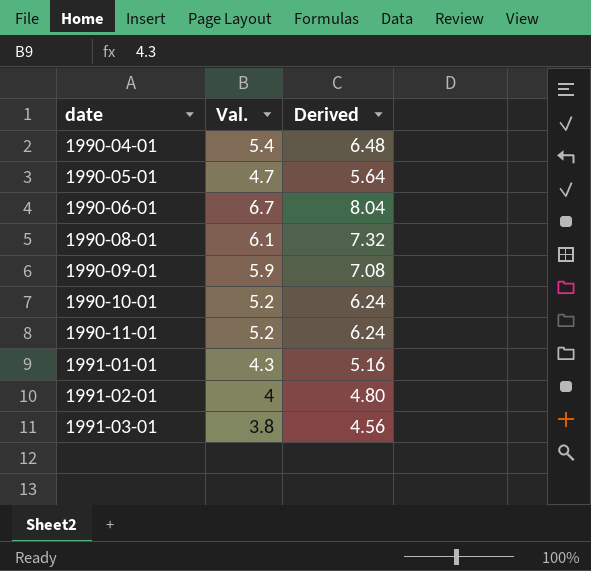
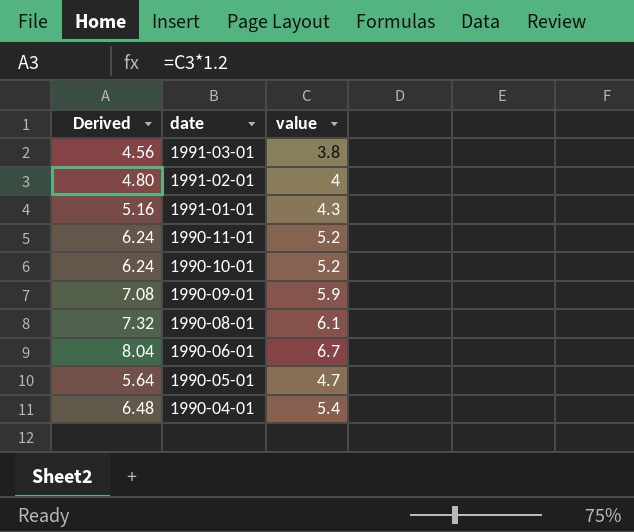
row order: date ascending -> date descending
column Derived | position: 3 -> 1
column name: Val. -> value

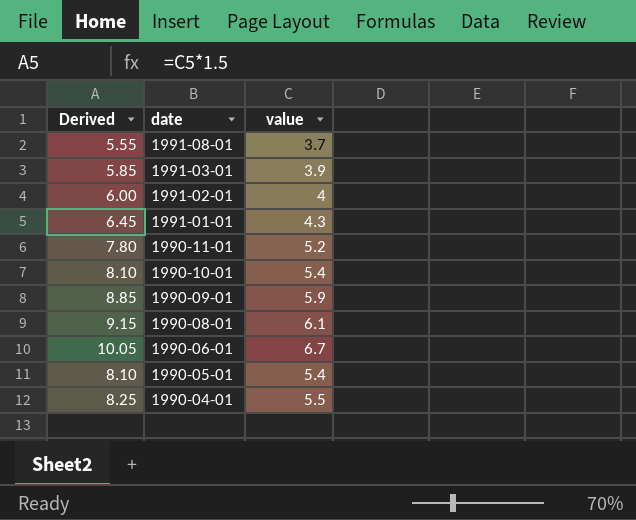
column Derived | formula: [value] * 1.2 -> [value] * 1.5
row 1991-08-01: none -> 5.55 | 3.7
1991-03-01 | value: 3.8 -> 3.9
1990-10-01 | value: 5.2 -> 5.4
1990-05-01 | value: 4.7 -> 5.4
1990-04-01 | value: 5.4 -> 5.5

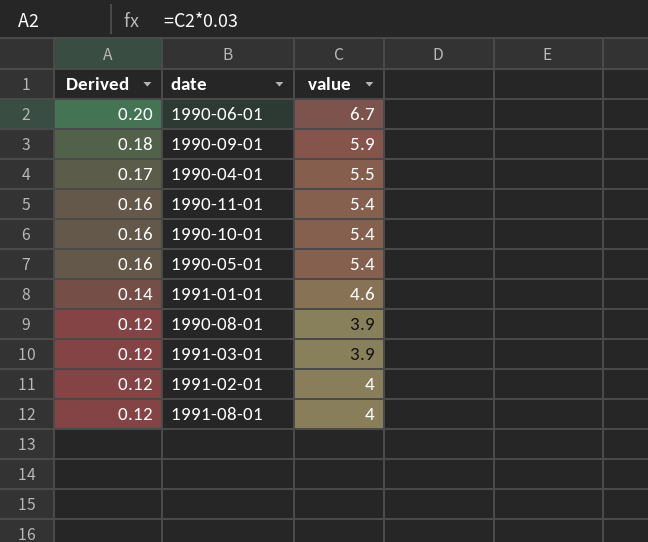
row order: date descending -> Derived descending
column Derived | formula: [value] * 1.5 -> [value] * 0.03
1990-11-01 | value: 5.2 -> 5.4
1991-01-01 | value: 4.3 -> 4.6
1990-08-01 | value: 6.1 -> 3.9
1991-08-01 | value: 3.7 -> 4

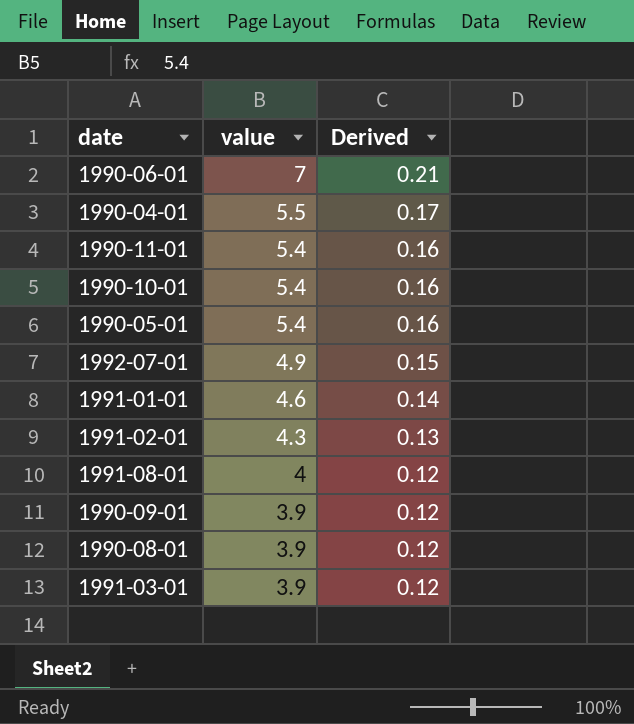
row order: Derived descending -> value descending
column Derived | position: 1 -> 3
1990-06-01 | value: 6.7 -> 7
1990-06-01 | Derived: 0.20 -> 0.21
row 1992-07-01: none -> 4.9 | 0.15
1991-02-01 | value: 4 -> 4.3
1991-02-01 | Derived: 0.12 -> 0.13
1990-09-01 | value: 5.9 -> 3.9
1990-09-01 | Derived: 0.18 -> 0.12

